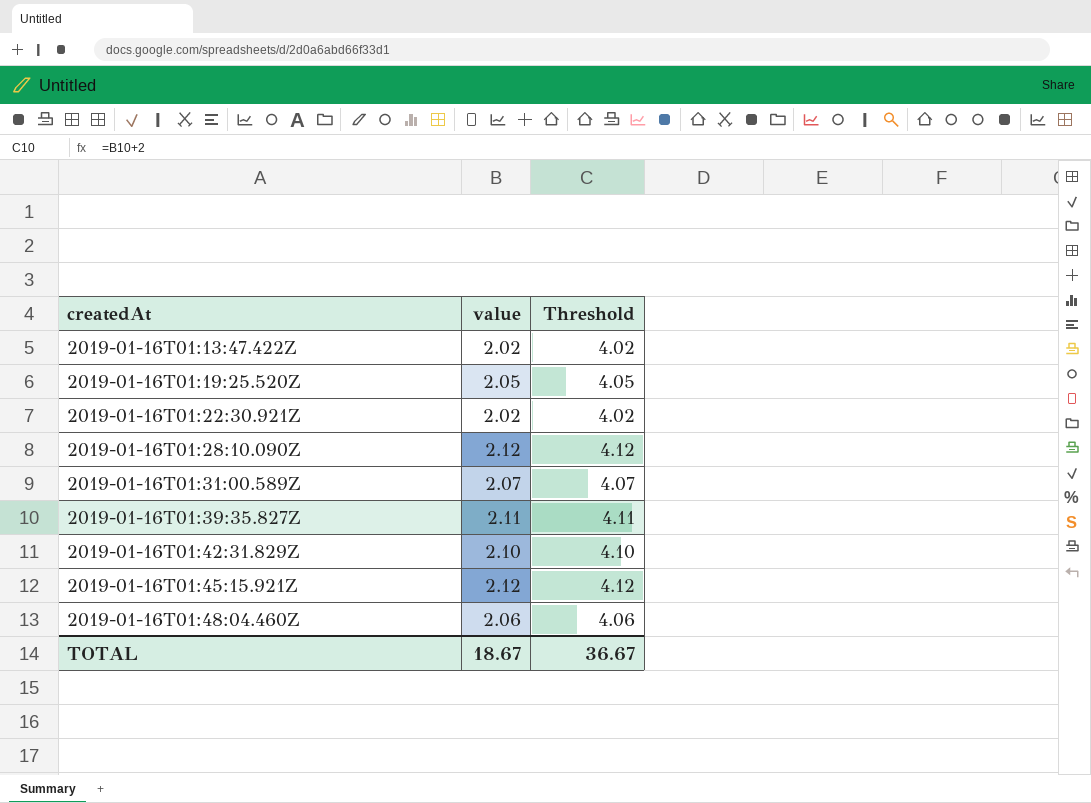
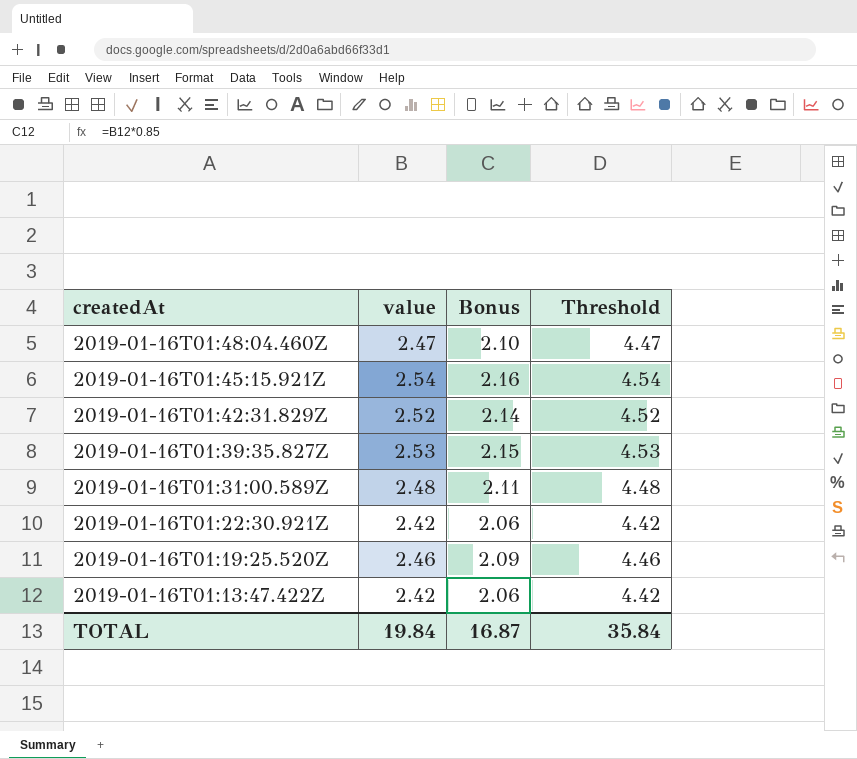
row order: createdAt ascending -> createdAt descending
column Bonus | formula: none -> [value] * 0.85
row 2019-01-16T01:28:10.090Z: 2.12 | 4.12 -> none
2019-01-16T01:48:04.460Z | value: 2.06 -> 2.47
2019-01-16T01:48:04.460Z | Threshold: 4.06 -> 4.47
2019-01-16T01:45:15.921Z | value: 2.12 -> 2.54
2019-01-16T01:45:15.921Z | Threshold: 4.12 -> 4.54
2019-01-16T01:42:31.829Z | value: 2.10 -> 2.52
2019-01-16T01:42:31.829Z | Threshold: 4.10 -> 4.52
2019-01-16T01:39:35.827Z | value: 2.11 -> 2.53
2019-01-16T01:39:35.827Z | Threshold: 4.11 -> 4.53
2019-01-16T01:31:00.589Z | value: 2.07 -> 2.48
2019-01-16T01:31:00.589Z | Threshold: 4.07 -> 4.48
2019-01-16T01:22:30.921Z | value: 2.02 -> 2.42
2019-01-16T01:22:30.921Z | Threshold: 4.02 -> 4.42
2019-01-16T01:19:25.520Z | value: 2.05 -> 2.46
2019-01-16T01:19:25.520Z | Threshold: 4.05 -> 4.46
2019-01-16T01:13:47.422Z | value: 2.02 -> 2.42
2019-01-16T01:13:47.422Z | Threshold: 4.02 -> 4.42
TOTAL | value: 18.67 -> 19.84
TOTAL | Threshold: 36.67 -> 35.84

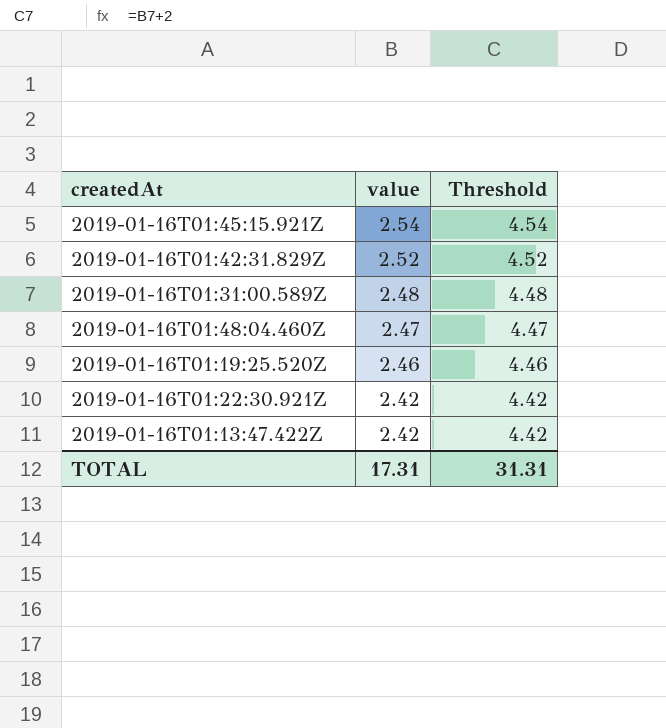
row order: createdAt descending -> value descending
column Bonus | formula: [value] * 0.85 -> none
row 2019-01-16T01:39:35.827Z: 2.53 | 2.15 | 4.53 -> none
TOTAL | value: 19.84 -> 17.31
TOTAL | Threshold: 35.84 -> 31.31

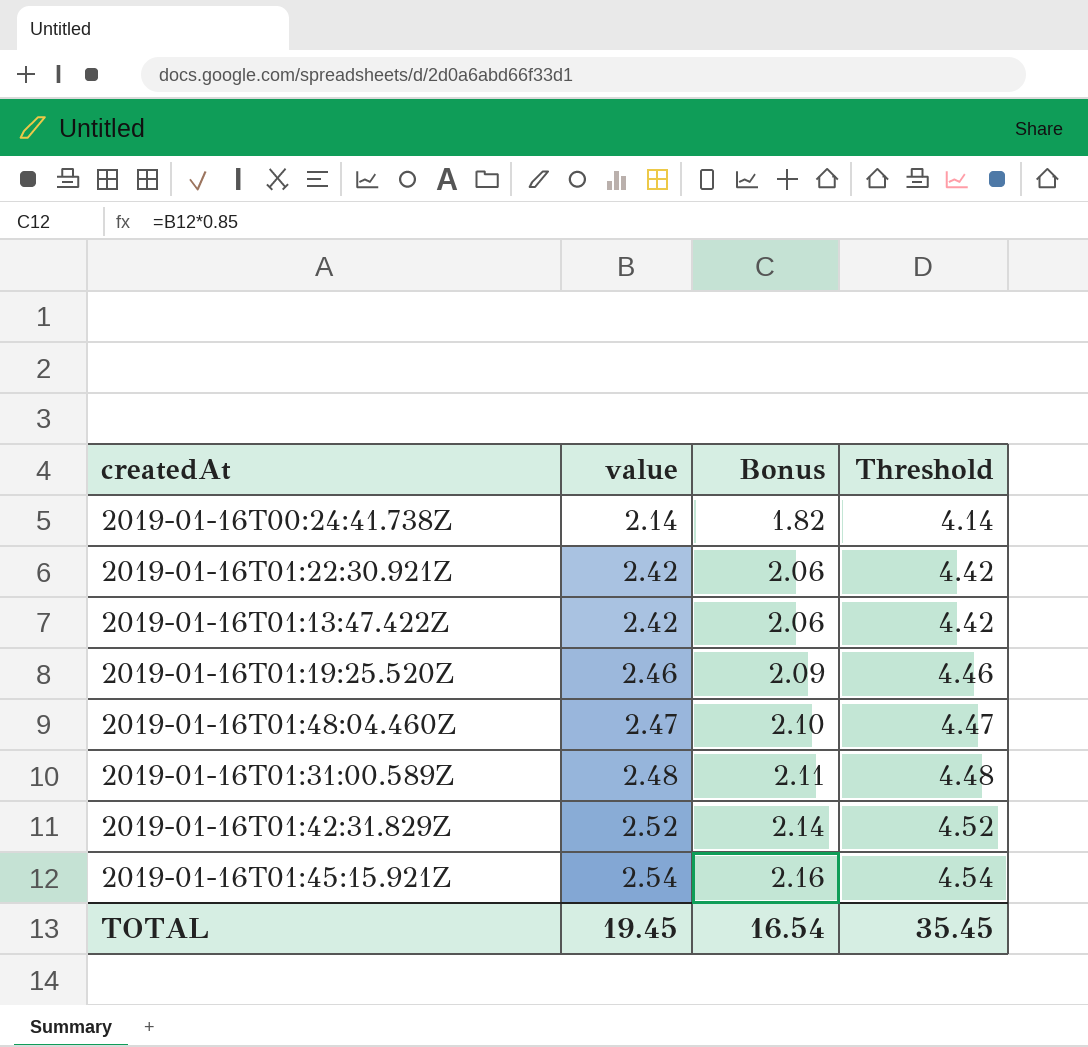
row order: value descending -> value ascending
column Bonus | formula: none -> [value] * 0.85
row 2019-01-16T00:24:41.738Z: none -> 2.14 | 1.82 | 4.14
TOTAL | value: 17.31 -> 19.45
TOTAL | Threshold: 31.31 -> 35.45

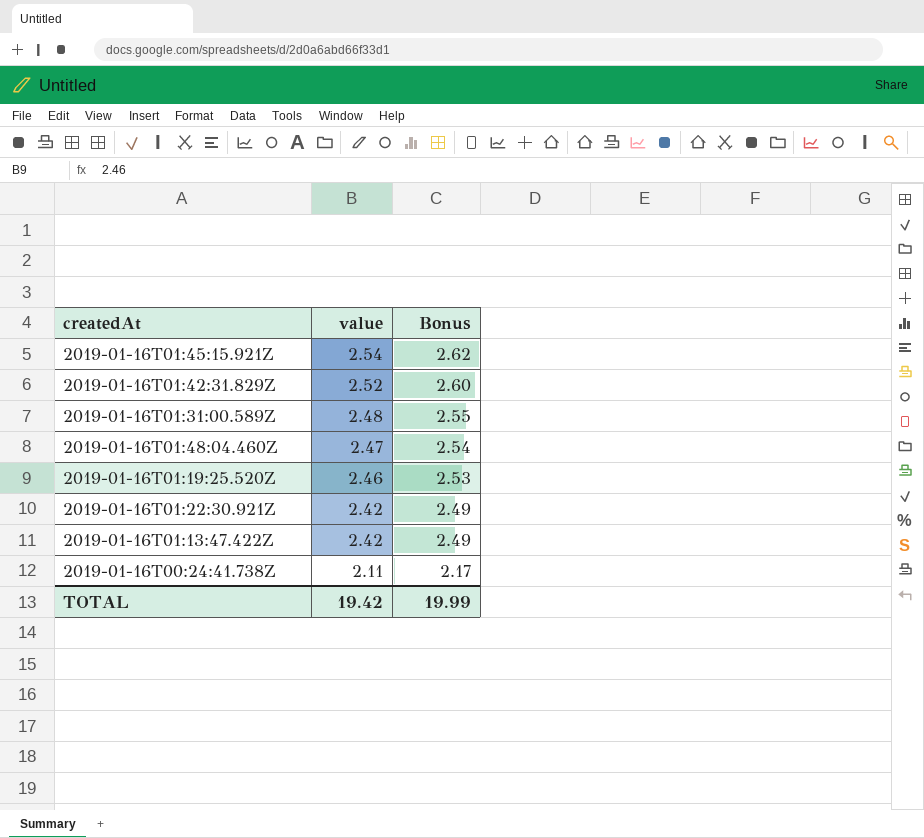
row order: value ascending -> value descending
column Threshold | formula: [value] + 2 -> none
column Bonus | formula: [value] * 0.85 -> [value] * 1.03
2019-01-16T00:24:41.738Z | value: 2.14 -> 2.11
TOTAL | value: 19.45 -> 19.42
TOTAL | Bonus: 16.54 -> 19.99

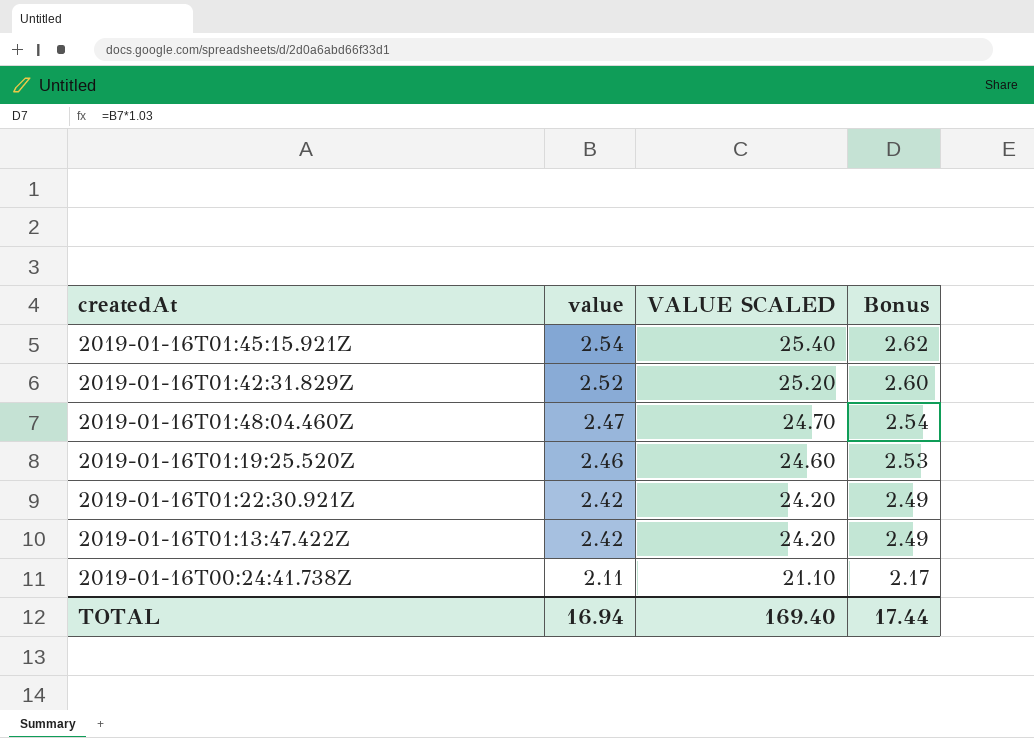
column VALUE SCALED | formula: none -> [value] * 10
row 2019-01-16T01:31:00.589Z: 2.48 | 2.55 -> none
TOTAL | value: 19.42 -> 16.94
TOTAL | Bonus: 19.99 -> 17.44

